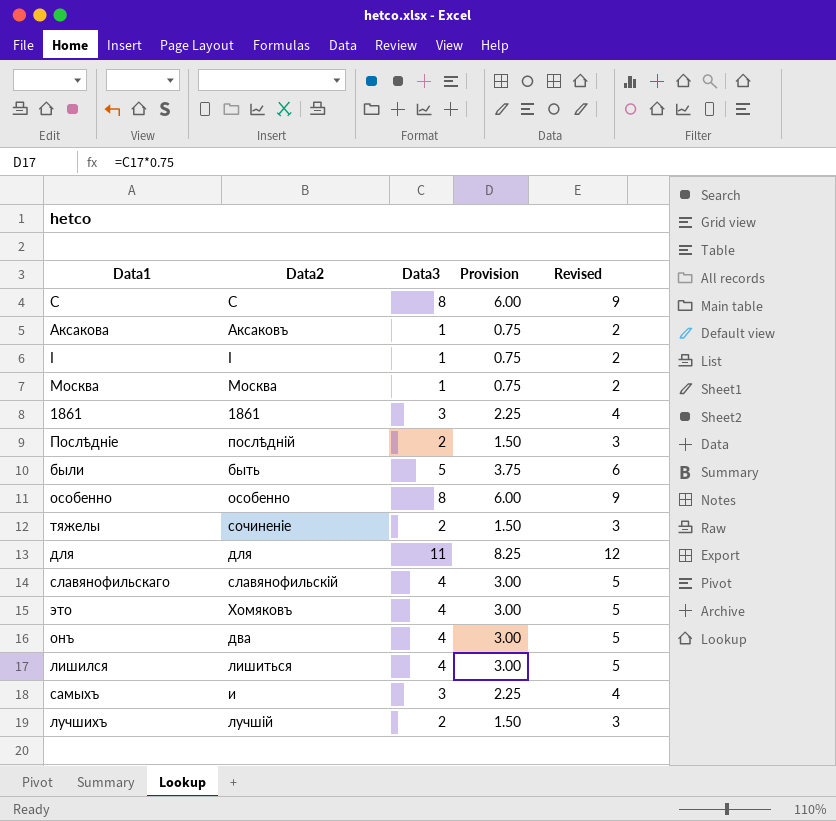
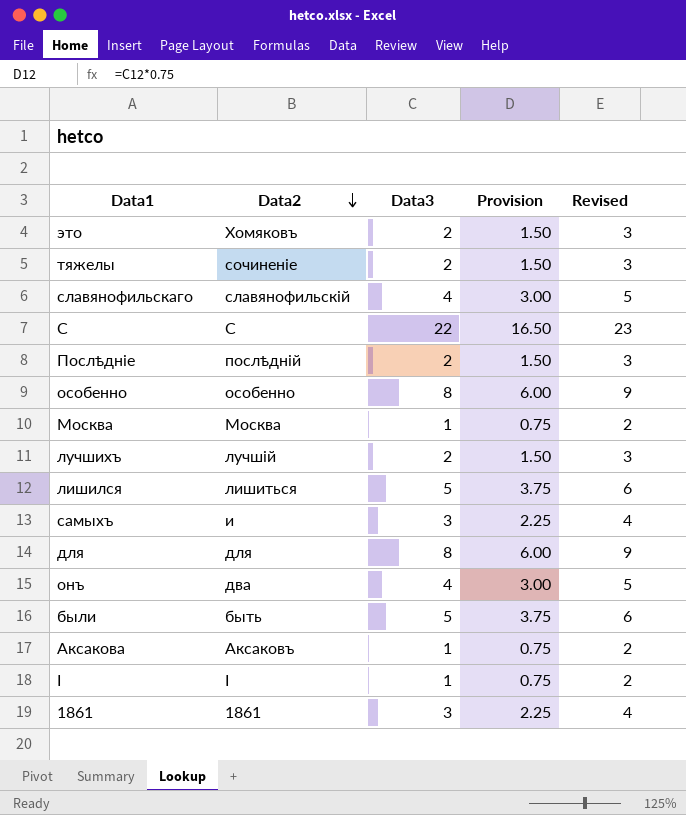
row order: none -> Data2 descending
это | Data3: 4 -> 2
это | Provision: 3.00 -> 1.50
это | Revised: 5 -> 3
С | Data3: 8 -> 22
С | Provision: 6.00 -> 16.50
С | Revised: 9 -> 23
лишился | Data3: 4 -> 5
лишился | Provision: 3.00 -> 3.75
лишился | Revised: 5 -> 6
для | Data3: 11 -> 8
для | Provision: 8.25 -> 6.00
для | Revised: 12 -> 9

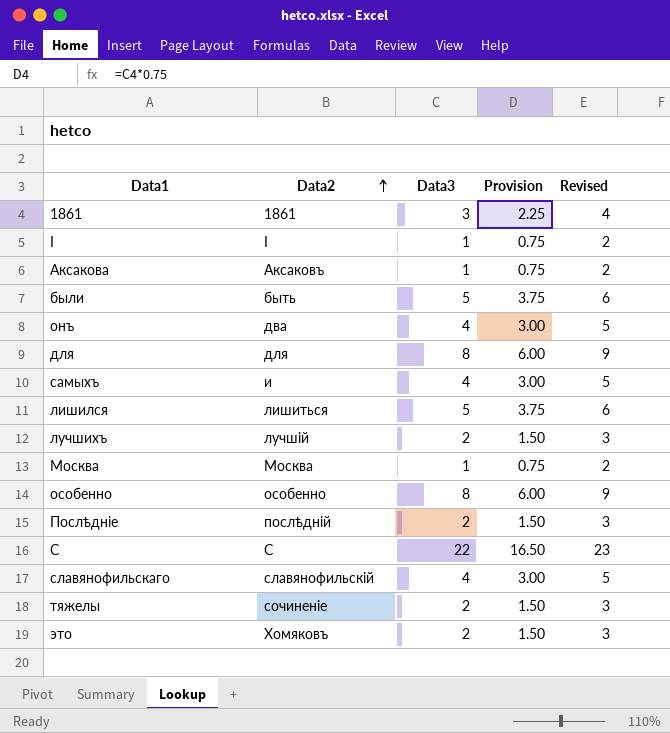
row order: Data2 descending -> Data2 ascending
самыхъ | Data3: 3 -> 4
самыхъ | Provision: 2.25 -> 3.00
самыхъ | Revised: 4 -> 5

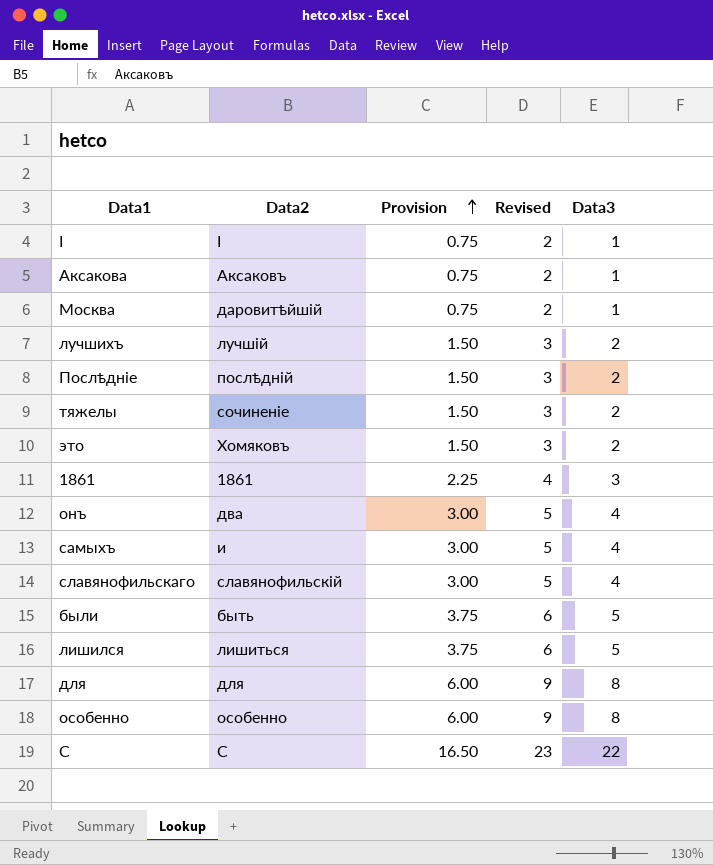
row order: Data2 ascending -> Provision ascending
column Data3 | position: 3 -> 5
Москва | Data2: Москва -> даровитѣйшій

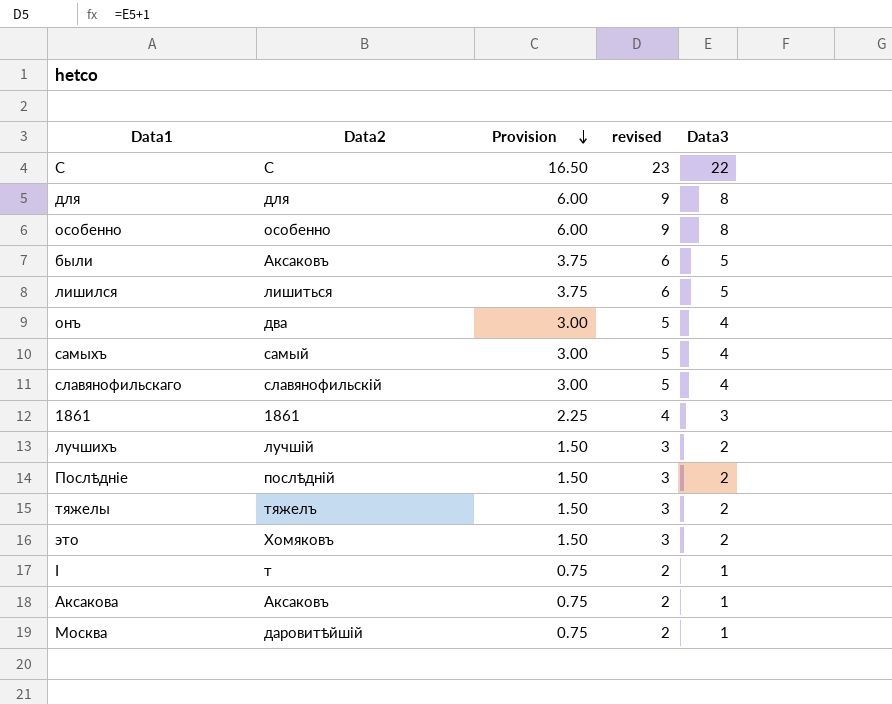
row order: Provision ascending -> Provision descending
column name: Revised -> revised
были | Data2: быть -> Аксаковъ
самыхъ | Data2: и -> самый
тяжелы | Data2: сочиненiе -> тяжелъ
I | Data2: I -> т

